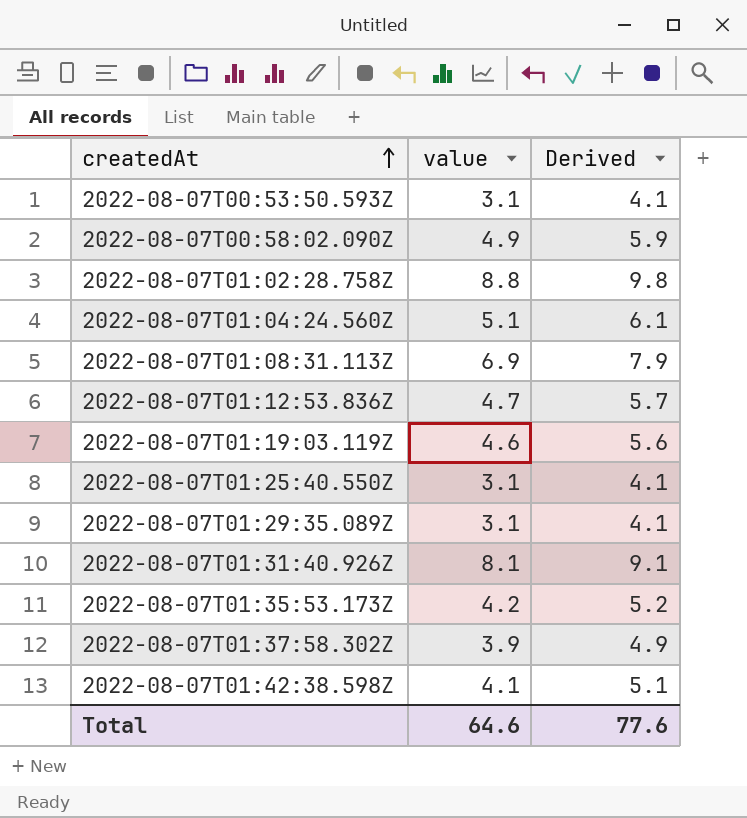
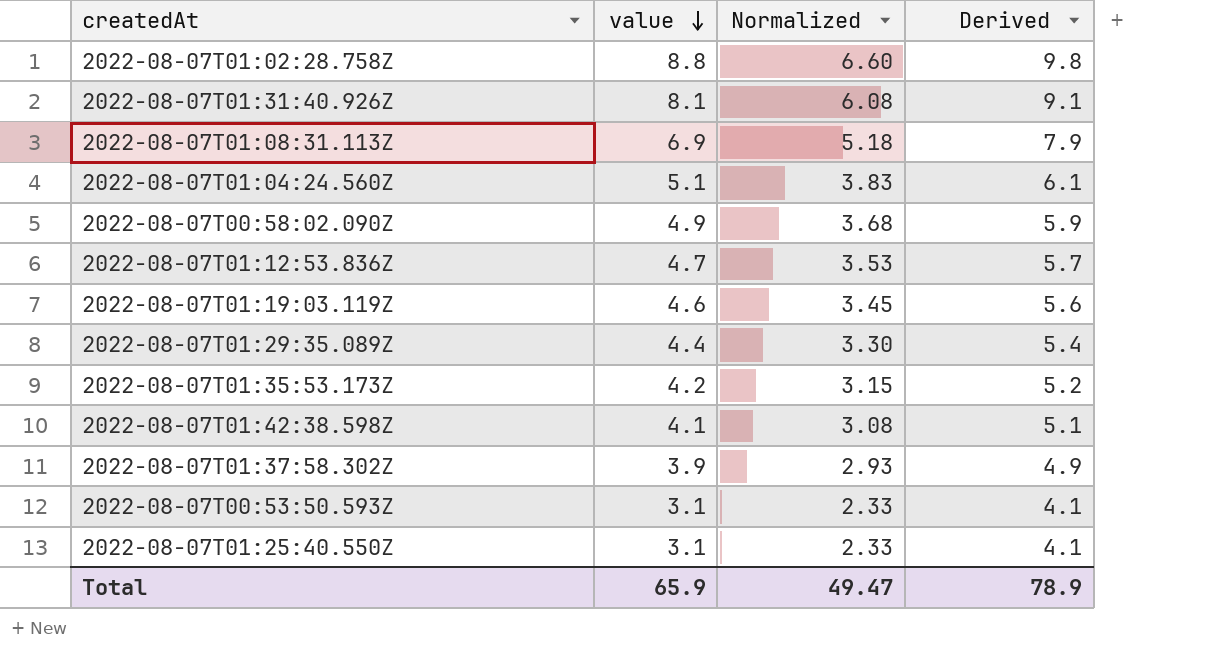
row order: createdAt ascending -> value descending
column Normalized | formula: none -> [value] * 0.75
2022-08-07T01:29:35.089Z | value: 3.1 -> 4.4
2022-08-07T01:29:35.089Z | Derived: 4.1 -> 5.4
Total | value: 64.6 -> 65.9
Total | Derived: 77.6 -> 78.9

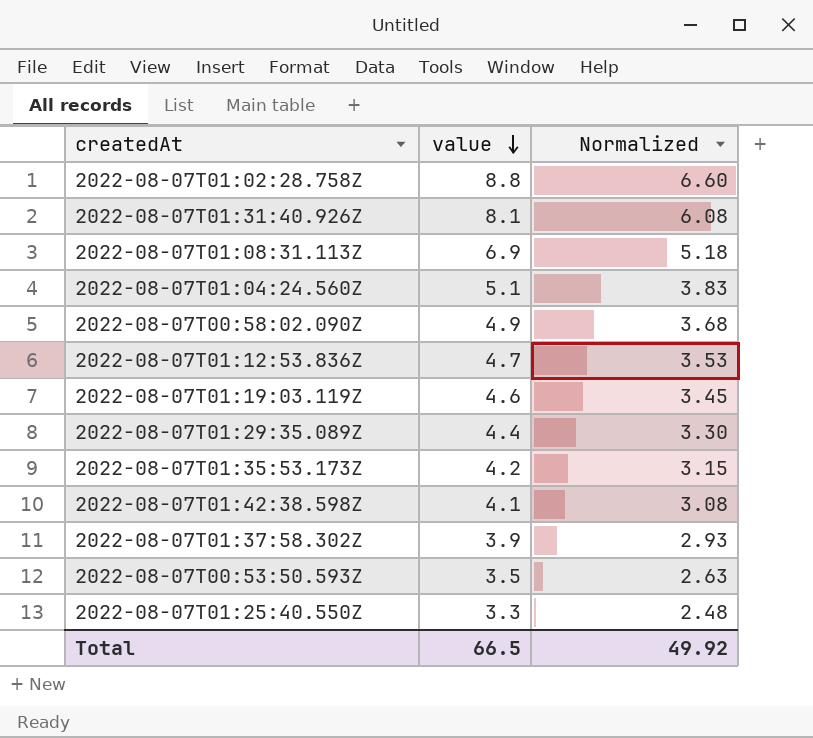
column Derived | formula: [value] + 1 -> none
2022-08-07T00:53:50.593Z | value: 3.1 -> 3.5
2022-08-07T00:53:50.593Z | Normalized: 2.33 -> 2.63
2022-08-07T01:25:40.550Z | value: 3.1 -> 3.3
2022-08-07T01:25:40.550Z | Normalized: 2.33 -> 2.48
Total | value: 65.9 -> 66.5
Total | Normalized: 49.47 -> 49.92

